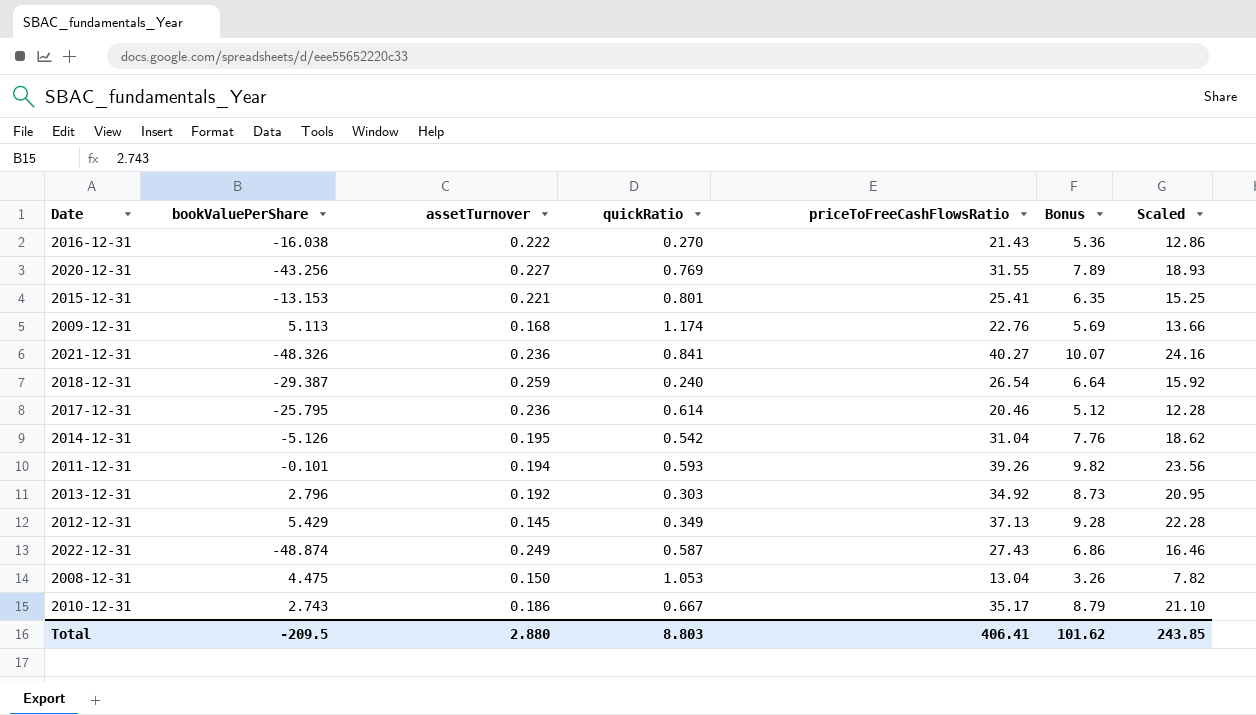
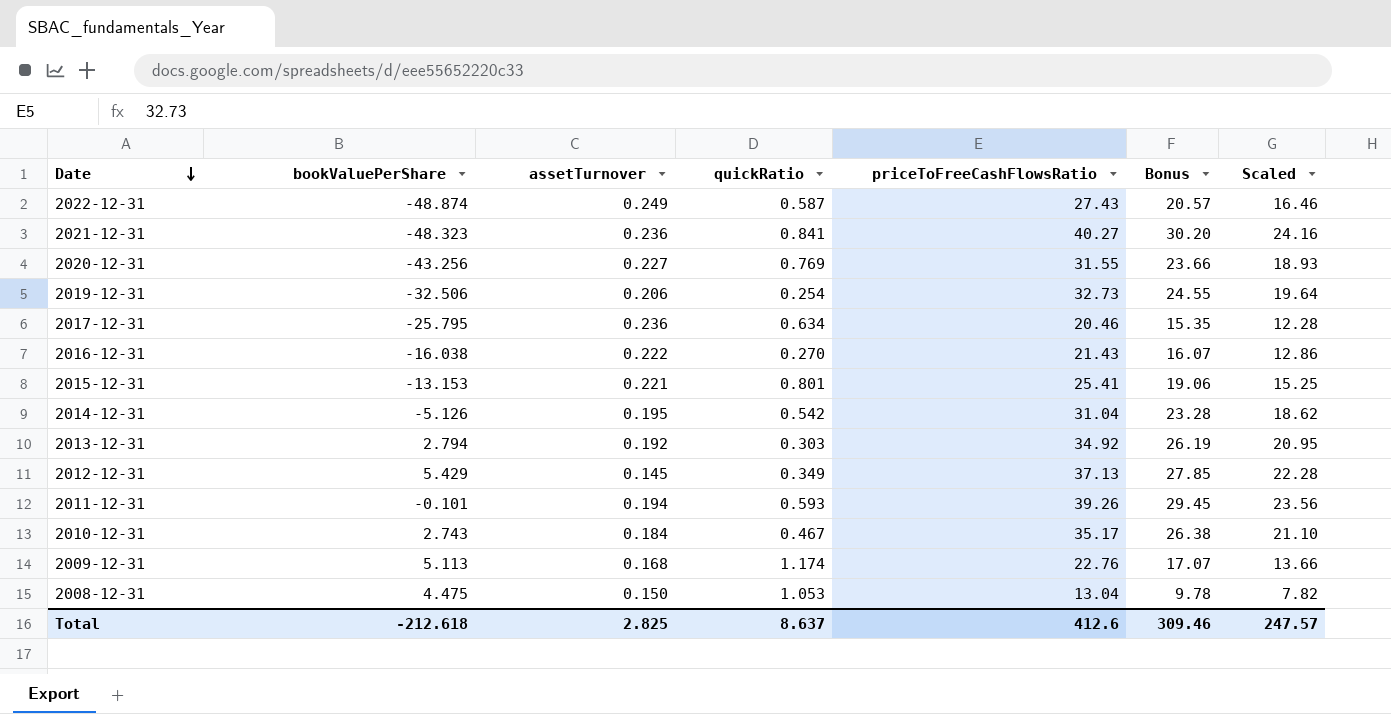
row order: none -> Date descending
column Bonus | formula: [priceToFreeCashFlowsRatio] * 0.25 -> [priceToFreeCashFlowsRatio] * 0.75
row 2018-12-31: -29.387 | 0.259 | 0.240 | 26.54 | 6.64 | 15.92 -> none
2021-12-31 | bookValuePerShare: -48.326 -> -48.323
row 2019-12-31: none -> -32.506 | 0.206 | 0.254 | 32.73 | 24.55 | 19.64
2017-12-31 | quickRatio: 0.614 -> 0.634
2013-12-31 | bookValuePerShare: 2.796 -> 2.794
2010-12-31 | assetTurnover: 0.186 -> 0.184
2010-12-31 | quickRatio: 0.667 -> 0.467
Total | bookValuePerShare: -209.5 -> -212.618
Total | assetTurnover: 2.880 -> 2.825
Total | quickRatio: 8.803 -> 8.637
Total | priceToFreeCashFlowsRatio: 406.41 -> 412.6
Total | Bonus: 101.62 -> 309.46
Total | Scaled: 243.85 -> 247.57

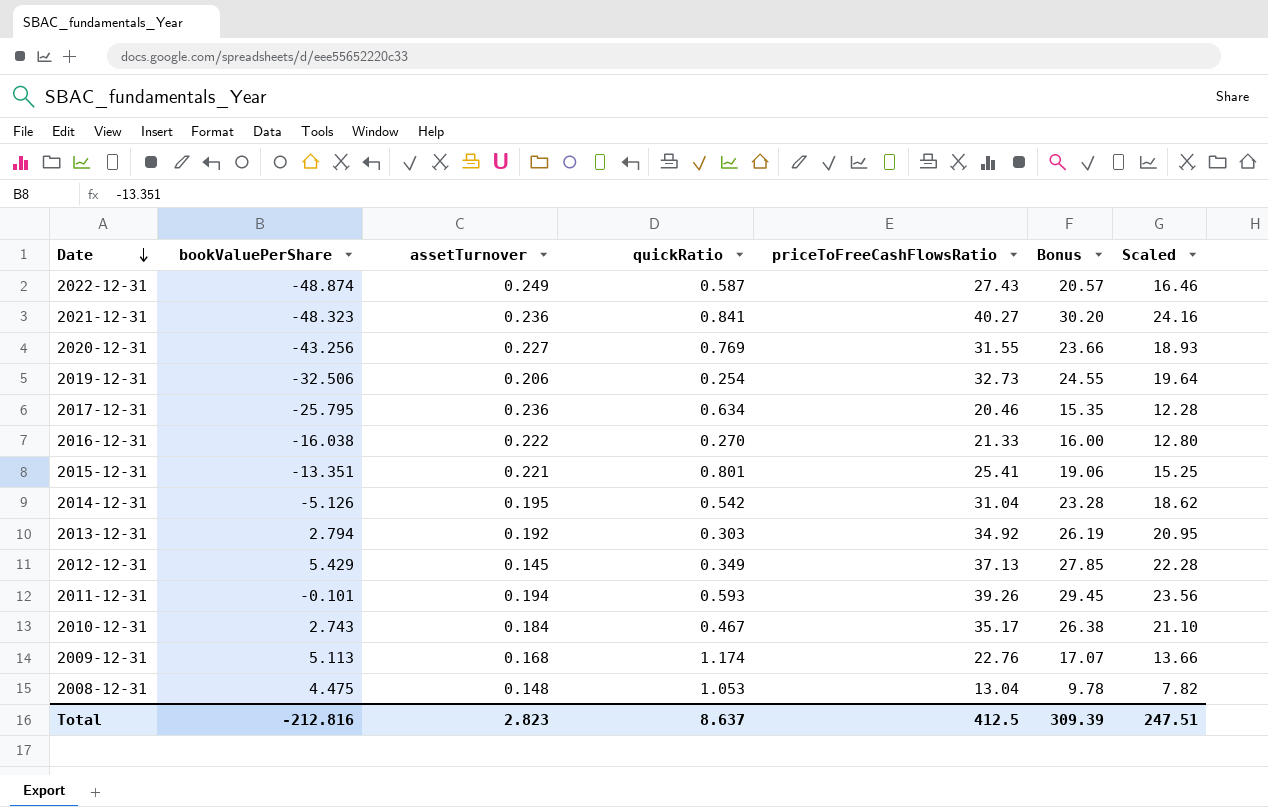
2016-12-31 | priceToFreeCashFlowsRatio: 21.43 -> 21.33
2016-12-31 | Bonus: 16.07 -> 16.00
2016-12-31 | Scaled: 12.86 -> 12.80
2015-12-31 | bookValuePerShare: -13.153 -> -13.351
2008-12-31 | assetTurnover: 0.150 -> 0.148
Total | bookValuePerShare: -212.618 -> -212.816
Total | assetTurnover: 2.825 -> 2.823
Total | priceToFreeCashFlowsRatio: 412.6 -> 412.5
Total | Bonus: 309.46 -> 309.39
Total | Scaled: 247.57 -> 247.51

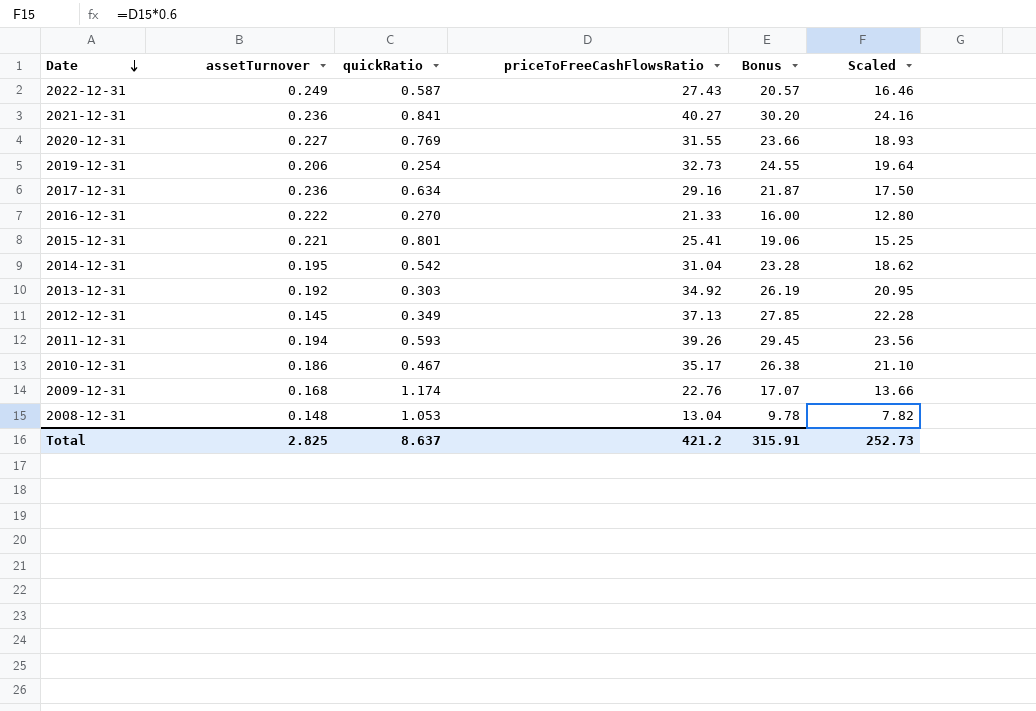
column bookValuePerShare | position: 2 -> none
2017-12-31 | priceToFreeCashFlowsRatio: 20.46 -> 29.16
2017-12-31 | Bonus: 15.35 -> 21.87
2017-12-31 | Scaled: 12.28 -> 17.50
2010-12-31 | assetTurnover: 0.184 -> 0.186
Total | assetTurnover: 2.823 -> 2.825
Total | priceToFreeCashFlowsRatio: 412.5 -> 421.2
Total | Bonus: 309.39 -> 315.91
Total | Scaled: 247.51 -> 252.73

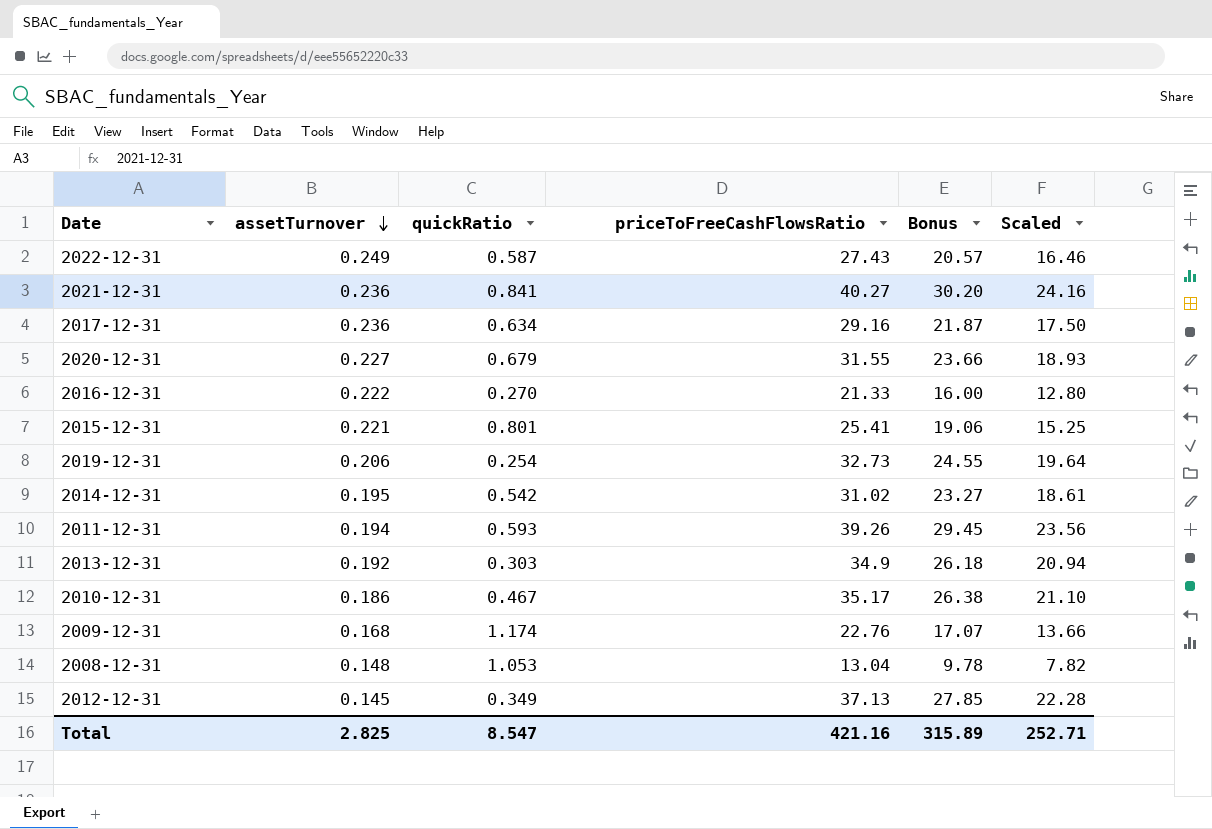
row order: Date descending -> assetTurnover descending
2020-12-31 | quickRatio: 0.769 -> 0.679
2014-12-31 | priceToFreeCashFlowsRatio: 31.04 -> 31.02
2014-12-31 | Bonus: 23.28 -> 23.27
2014-12-31 | Scaled: 18.62 -> 18.61
2013-12-31 | priceToFreeCashFlowsRatio: 34.92 -> 34.9
2013-12-31 | Bonus: 26.19 -> 26.18
2013-12-31 | Scaled: 20.95 -> 20.94
Total | quickRatio: 8.637 -> 8.547
Total | priceToFreeCashFlowsRatio: 421.2 -> 421.16
Total | Bonus: 315.91 -> 315.89
Total | Scaled: 252.73 -> 252.71

